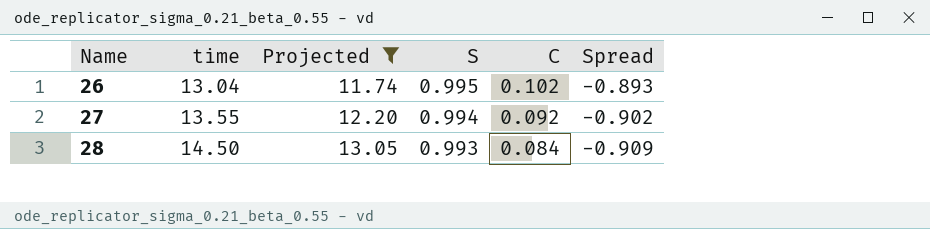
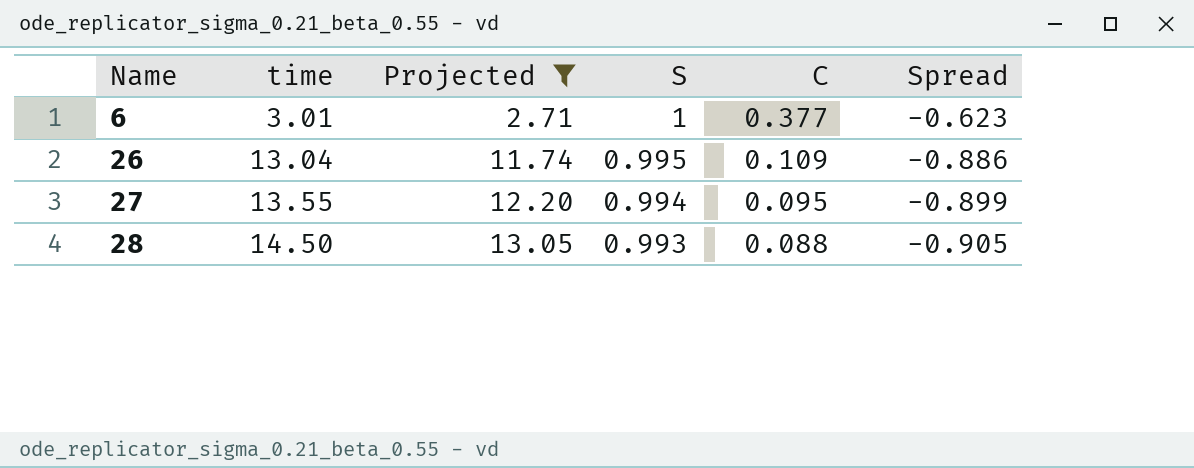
row 6: none -> 3.01 | 2.71 | 1 | 0.377 | -0.623
26 | C: 0.102 -> 0.109
26 | Spread: -0.893 -> -0.886
27 | C: 0.092 -> 0.095
27 | Spread: -0.902 -> -0.899
28 | C: 0.084 -> 0.088
28 | Spread: -0.909 -> -0.905

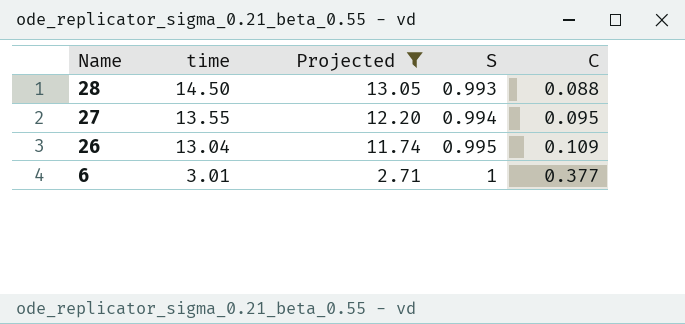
row order: Name ascending -> Name descending
column Spread | formula: [C] - [S] -> none

